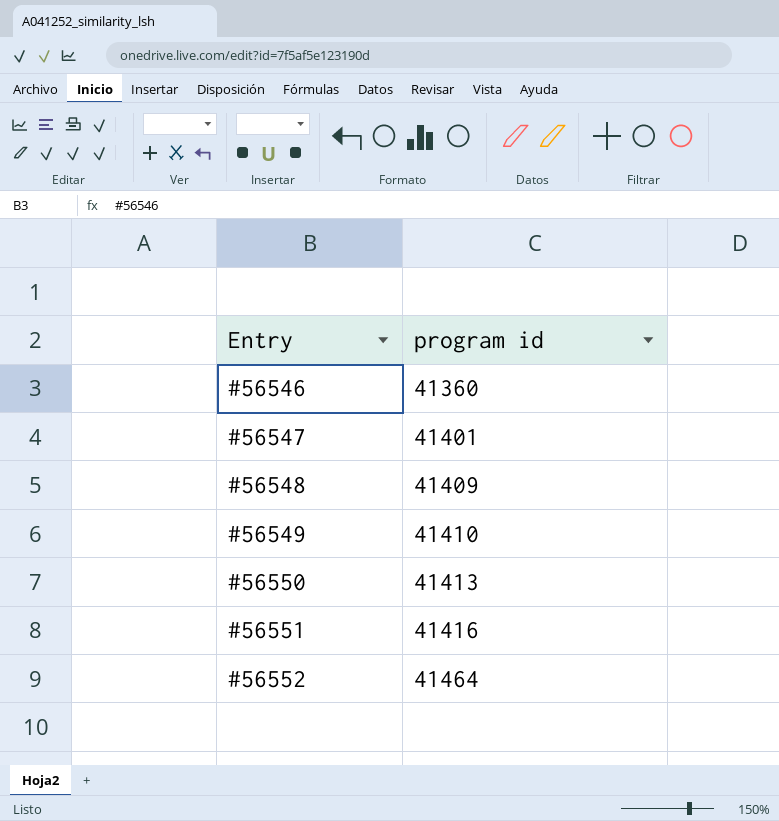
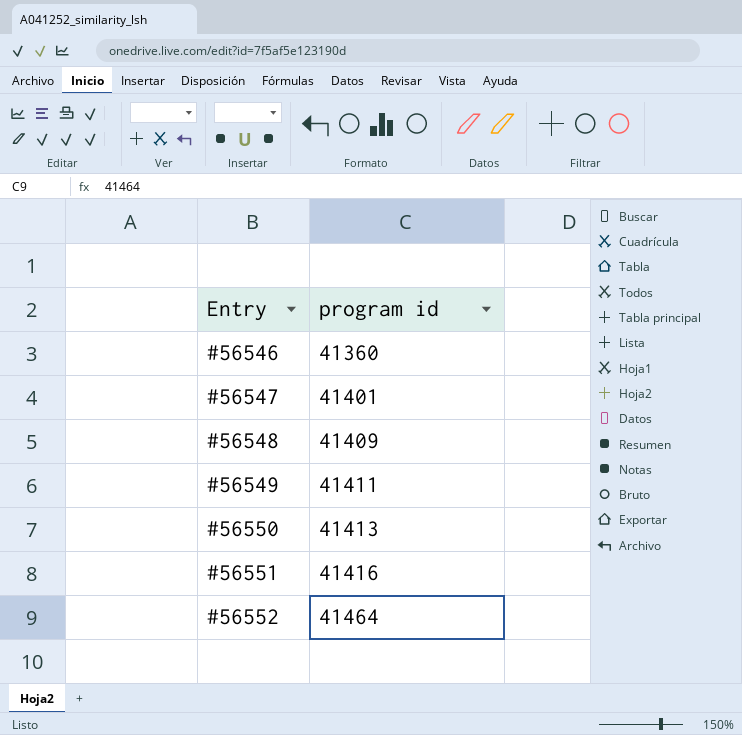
#56549 | program id: 41410 -> 41411

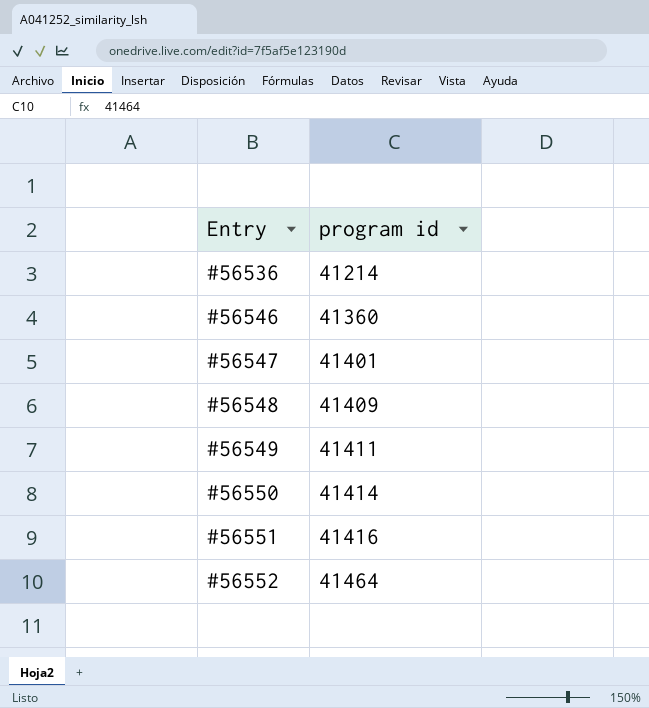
row #56536: none -> 41214
#56550 | program id: 41413 -> 41414

